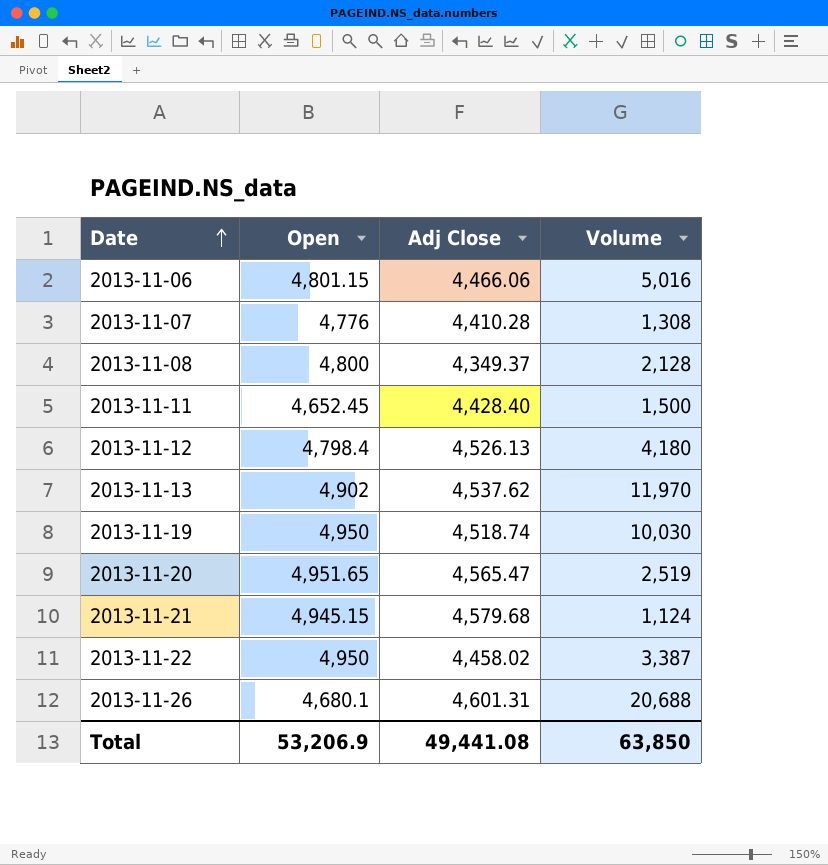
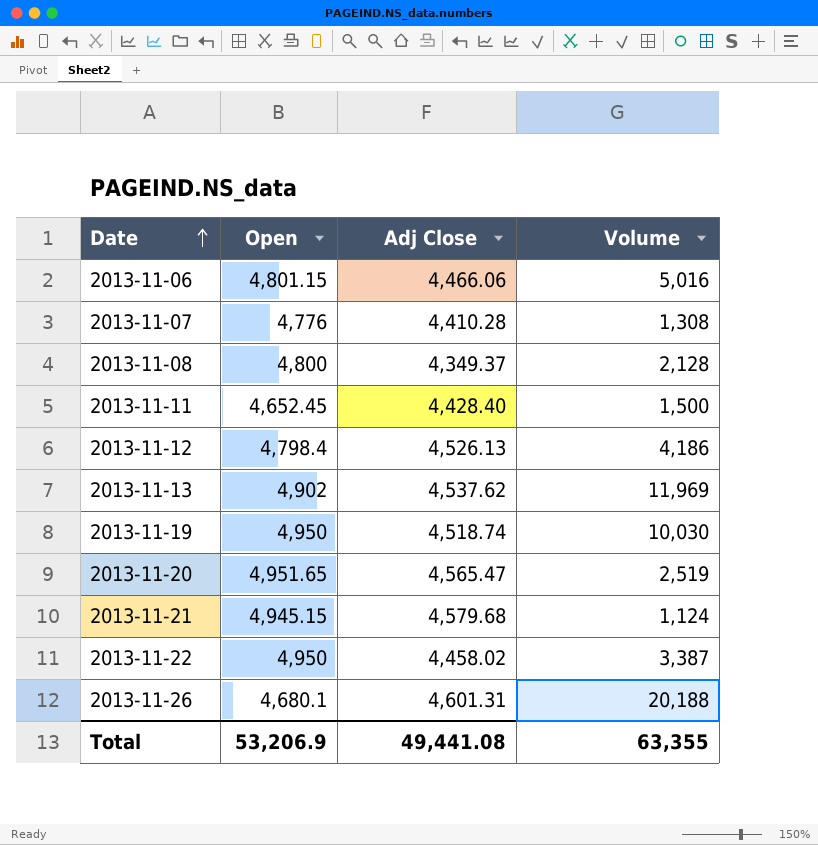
2013-11-12 | Volume: 4,180 -> 4,186
2013-11-13 | Volume: 11,970 -> 11,969
2013-11-26 | Volume: 20,688 -> 20,188
Total | Volume: 63,850 -> 63,355

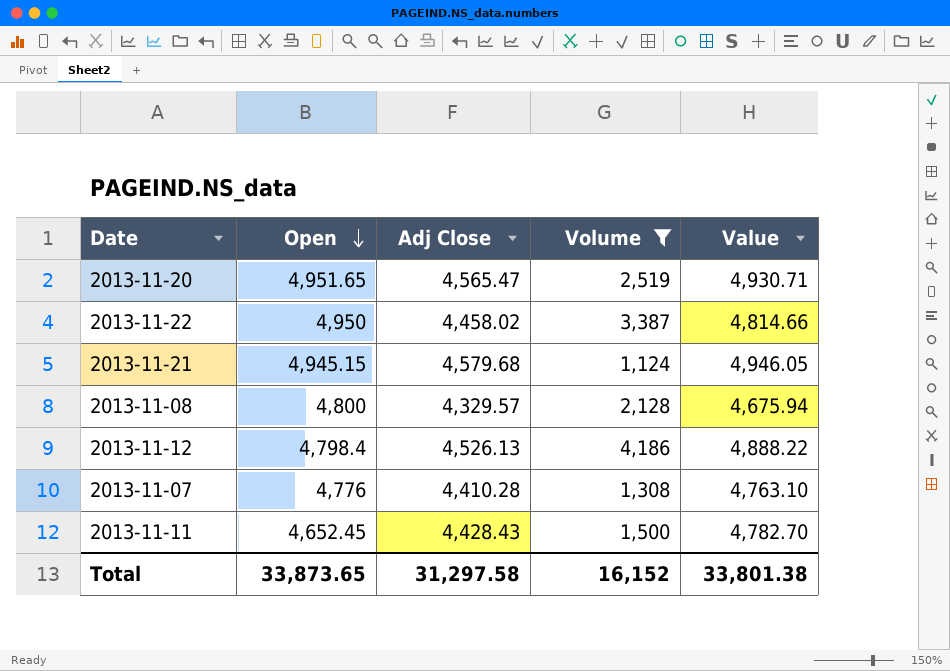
filter: none -> Volume <= 4,186
row order: Date ascending -> Open descending
column Value | formula: none -> [Adj Close] * 1.08
2013-11-08 | Adj Close: 4,349.37 -> 4,329.57
2013-11-11 | Adj Close: 4,428.40 -> 4,428.43
Total | Open: 53,206.9 -> 33,873.65
Total | Adj Close: 49,441.08 -> 31,297.58
Total | Volume: 63,355 -> 16,152

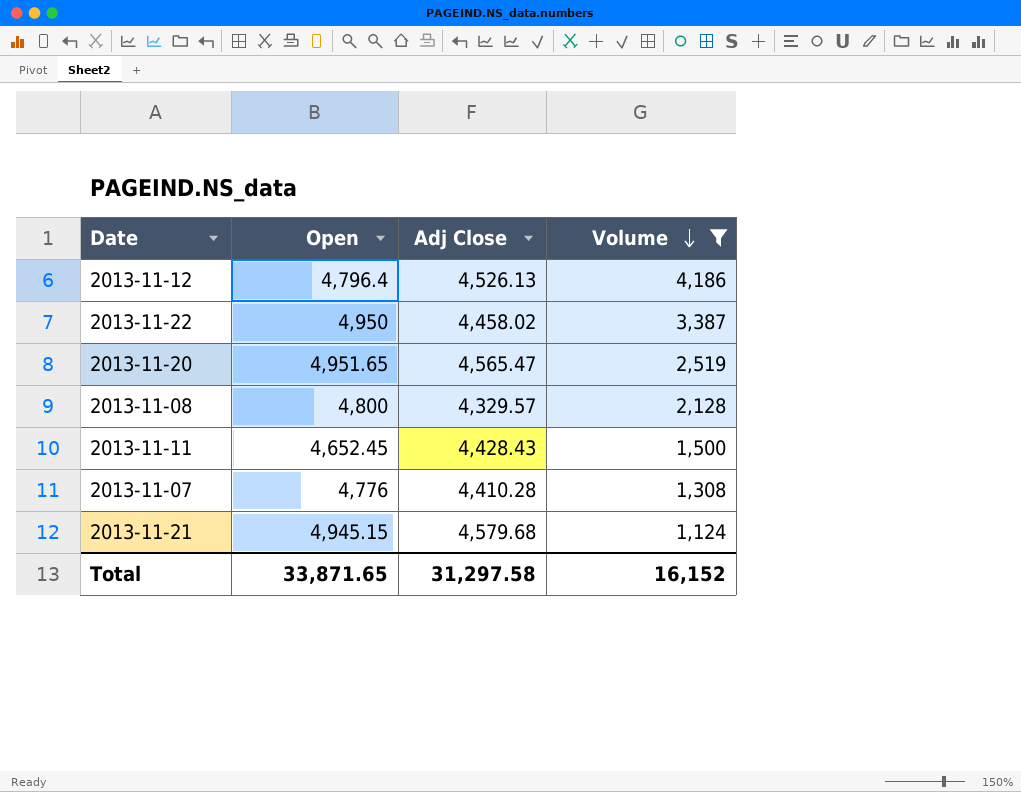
row order: Open descending -> Volume descending
column Value | formula: [Adj Close] * 1.08 -> none
2013-11-12 | Open: 4,798.4 -> 4,796.4
Total | Open: 33,873.65 -> 33,871.65

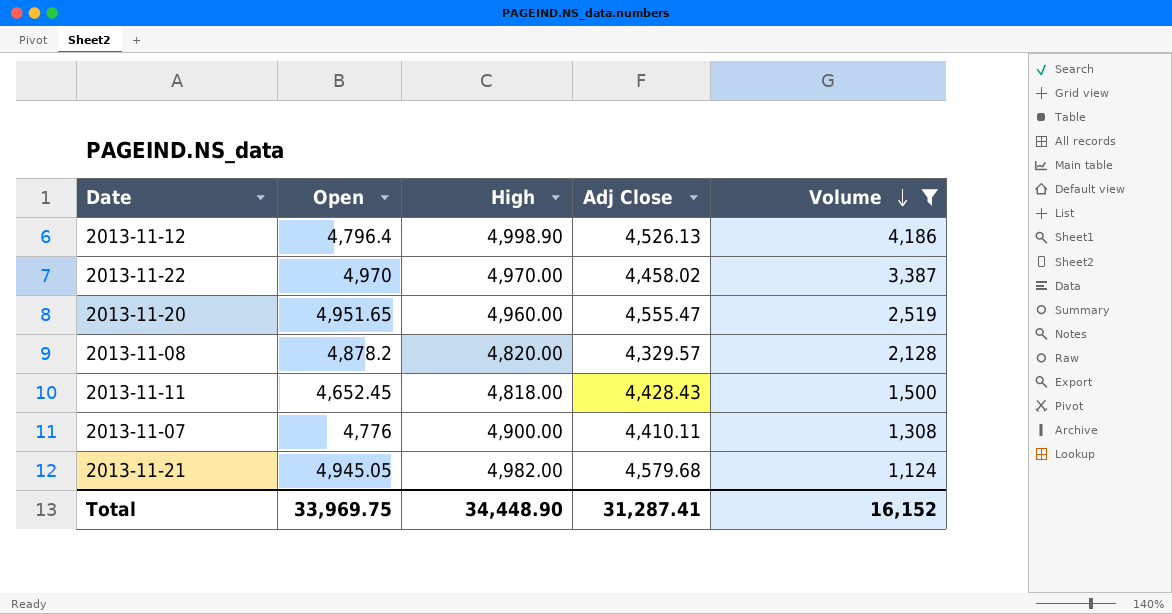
column High | position: none -> 3
2013-11-22 | Open: 4,950 -> 4,970
2013-11-20 | Adj Close: 4,565.47 -> 4,555.47
2013-11-08 | Open: 4,800 -> 4,878.2
2013-11-07 | Adj Close: 4,410.28 -> 4,410.11
2013-11-21 | Open: 4,945.15 -> 4,945.05
Total | Open: 33,871.65 -> 33,969.75
Total | Adj Close: 31,297.58 -> 31,287.41

